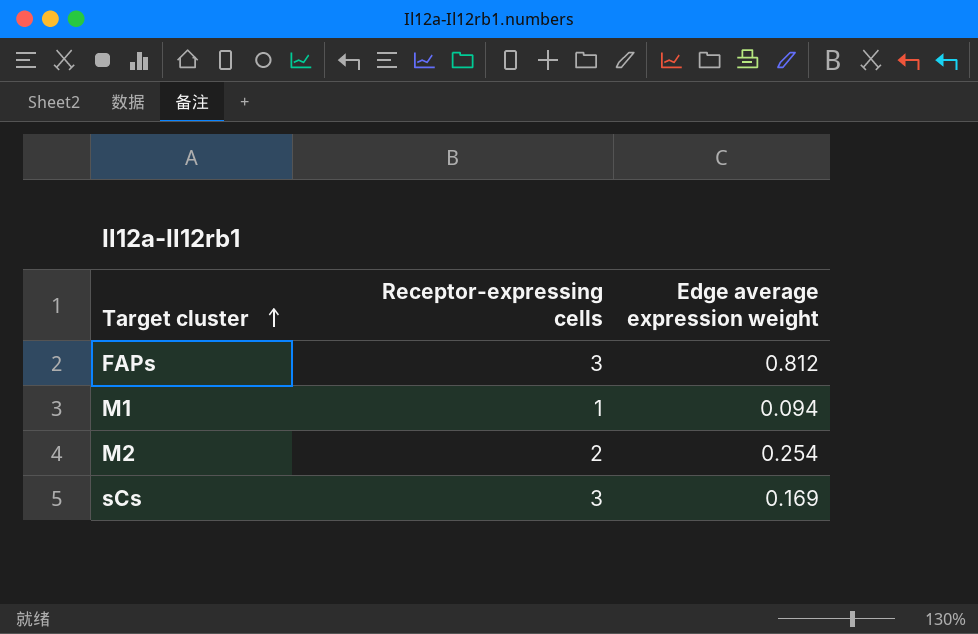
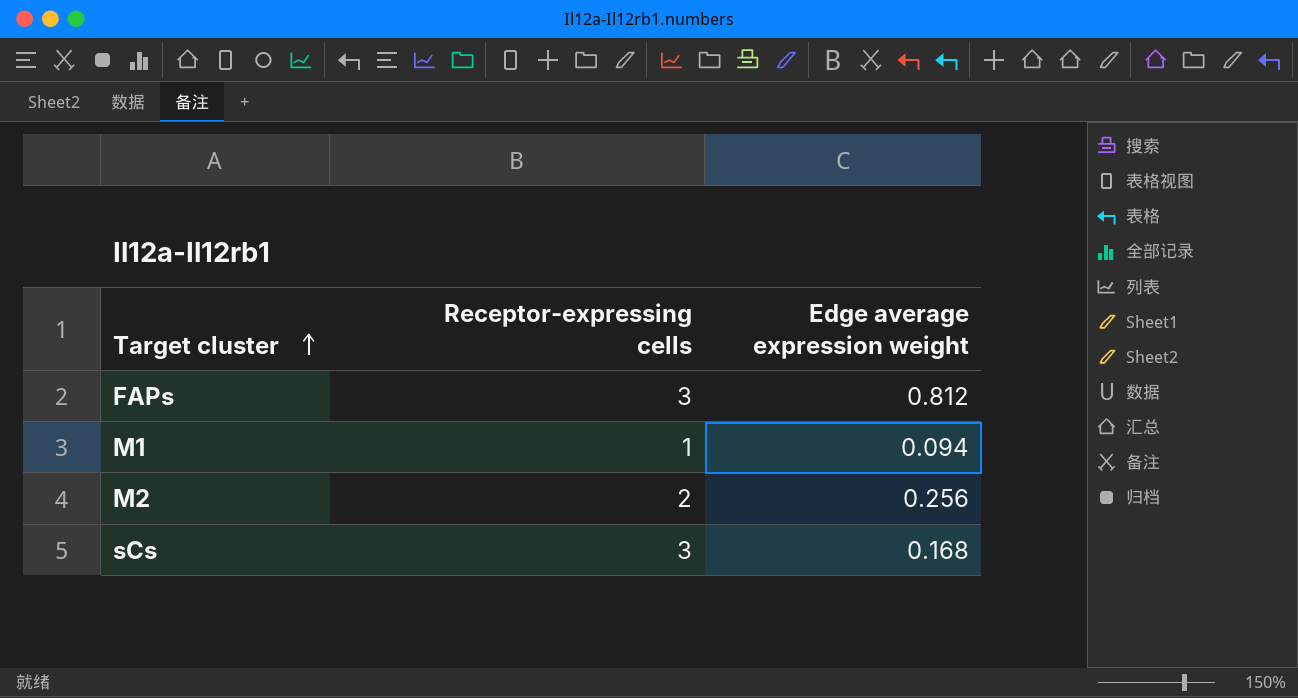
M2 | Edge average expression weight: 0.254 -> 0.256
sCs | Edge average expression weight: 0.169 -> 0.168

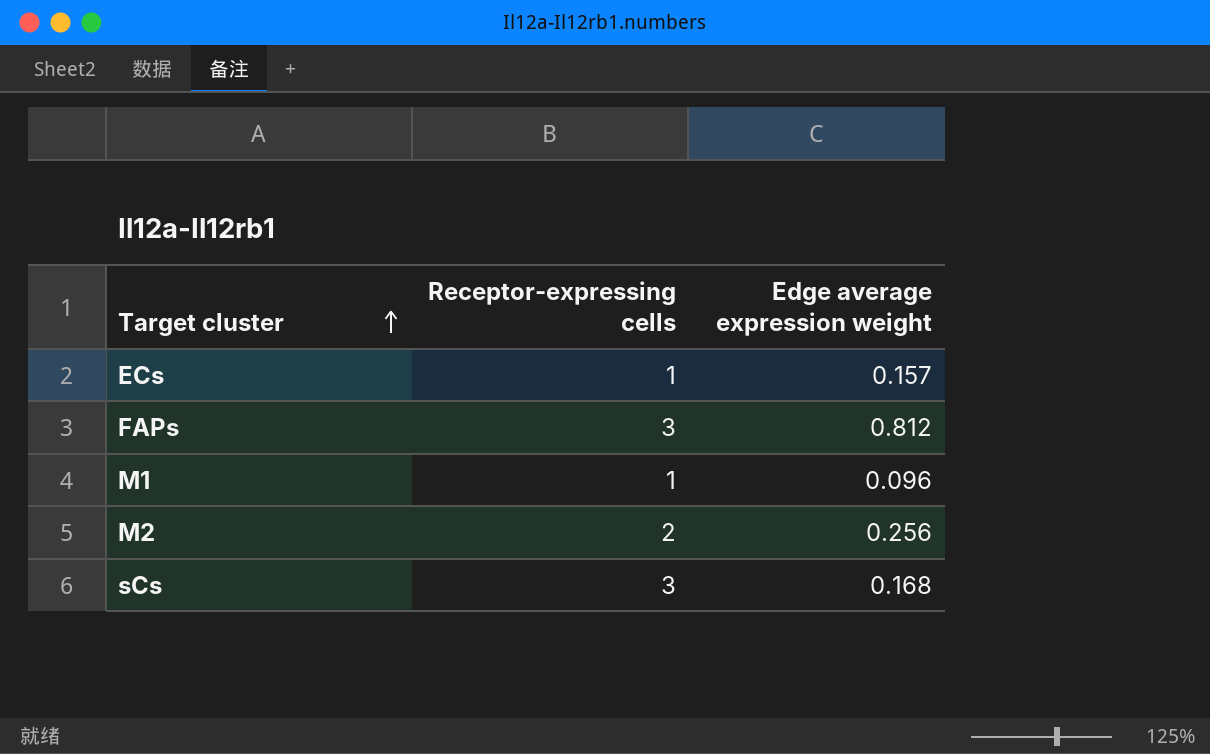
row ECs: none -> 1 | 0.157
M1 | Edge average expression weight: 0.094 -> 0.096

